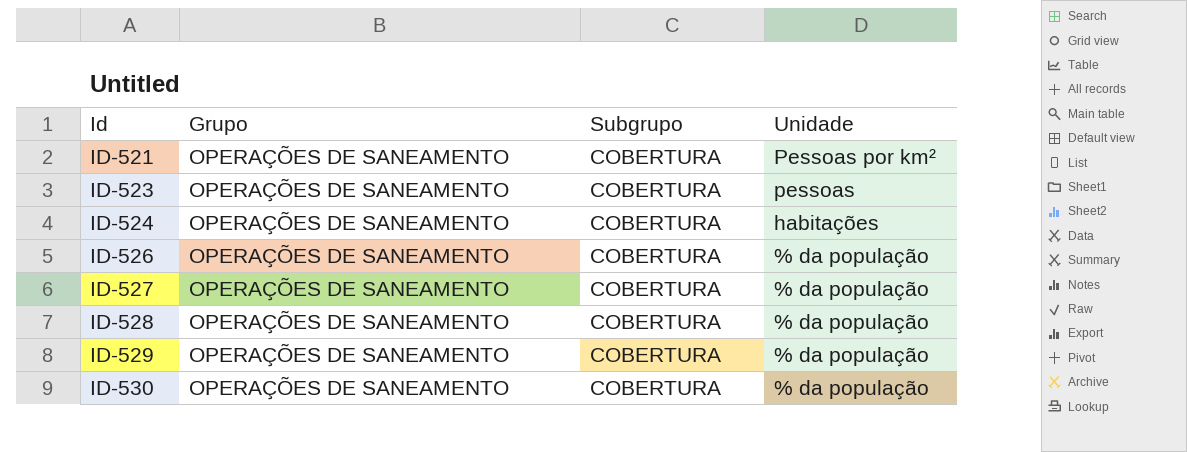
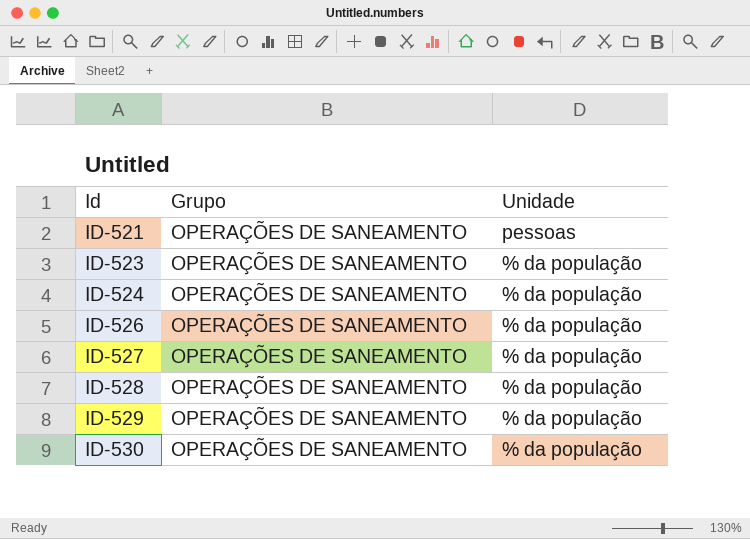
column Subgrupo | position: 3 -> none
ID-521 | Unidade: Pessoas por km² -> pessoas
ID-523 | Unidade: pessoas -> % da população
ID-524 | Unidade: habitações -> % da população

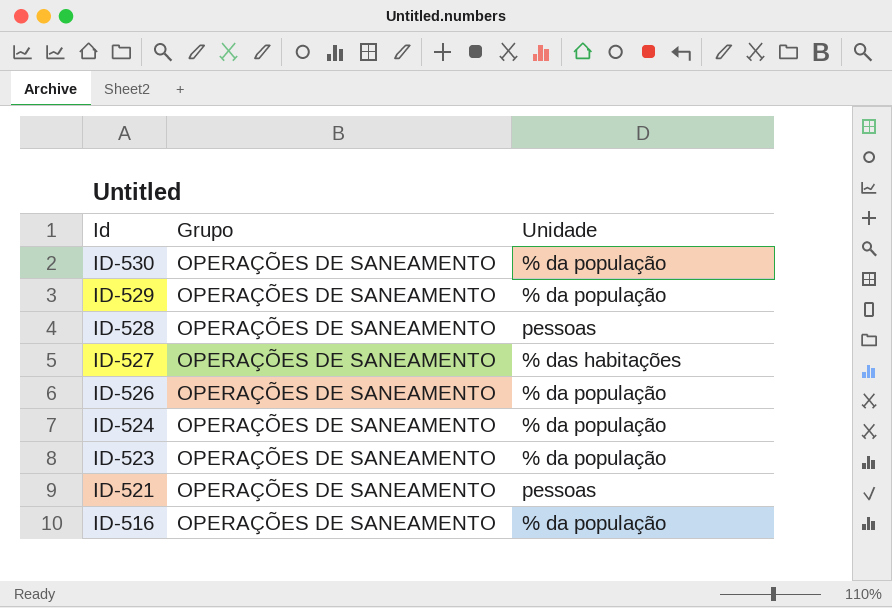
row order: Id ascending -> Id descending
ID-528 | Unidade: % da população -> pessoas
ID-527 | Unidade: % da população -> % das habitações
row ID-516: none -> OPERAÇÕES DE SANEAMENTO | % da população

